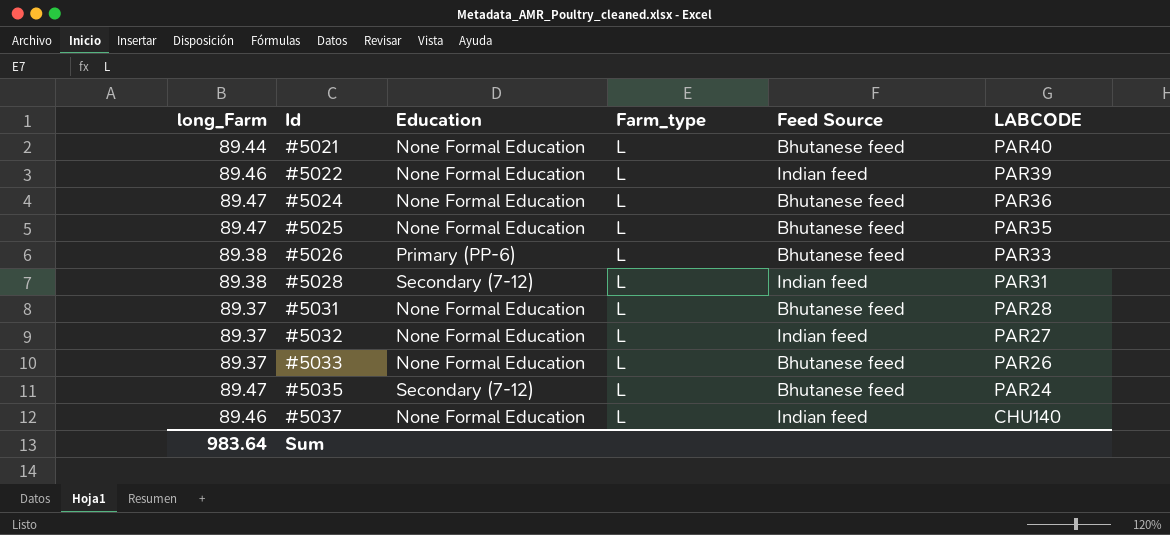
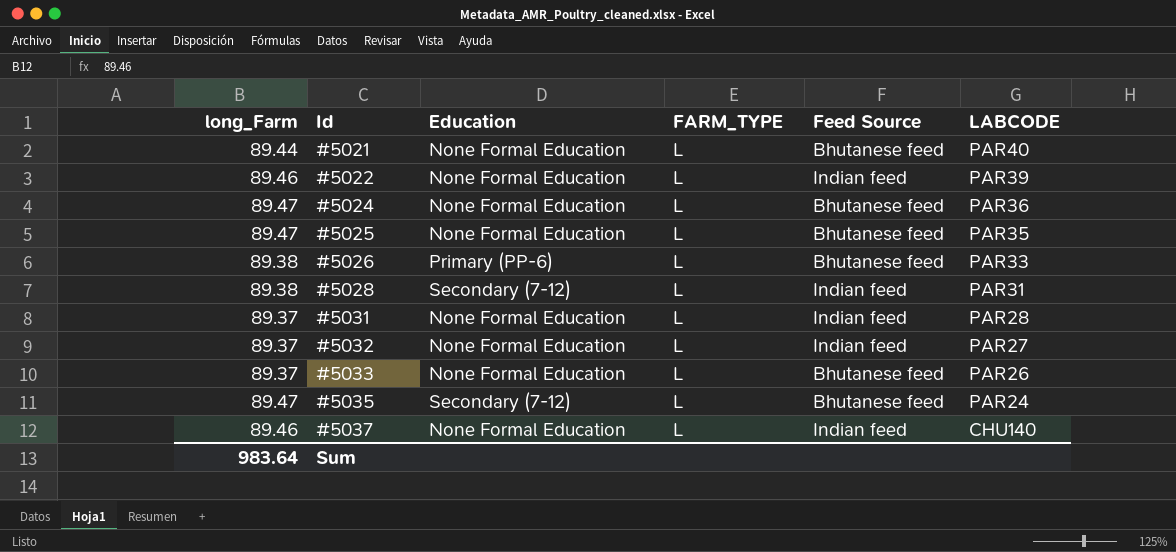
column name: Farm_type -> FARM_TYPE
#5031 | Feed Source: Bhutanese feed -> Indian feed

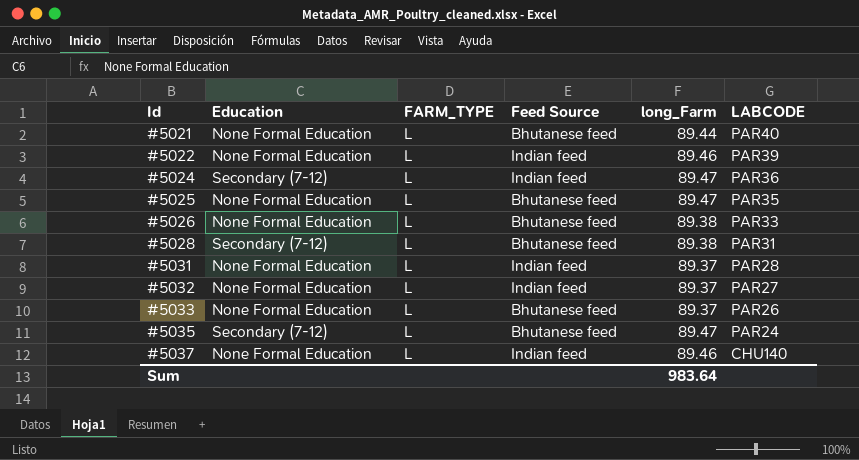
column long_Farm | position: 1 -> 5
#5024 | Education: None Formal Education -> Secondary (7-12)
#5024 | Feed Source: Bhutanese feed -> Indian feed
#5026 | Education: Primary (PP-6) -> None Formal Education
#5028 | Feed Source: Indian feed -> Bhutanese feed

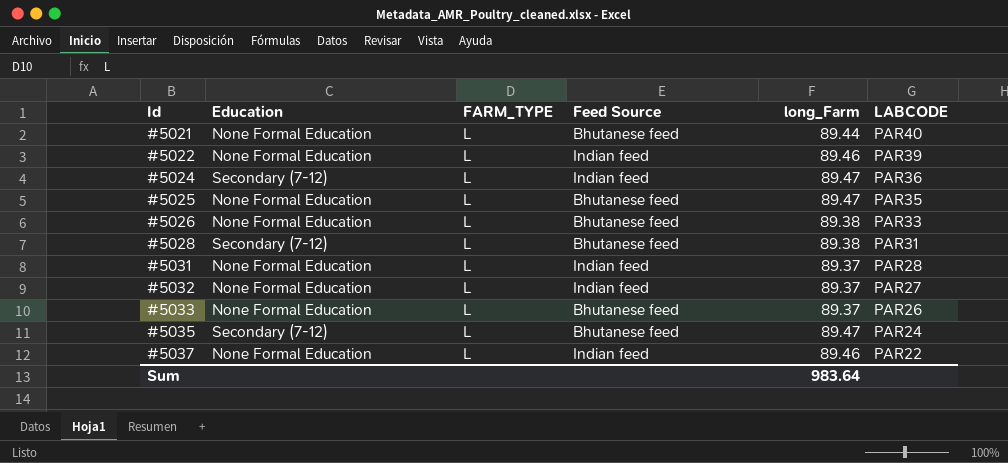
#5037 | LABCODE: CHU140 -> PAR22

